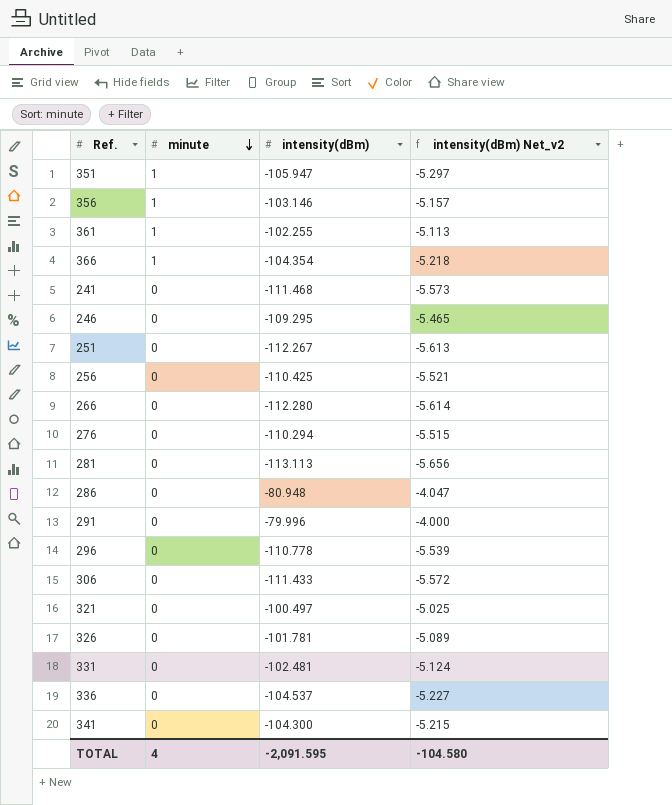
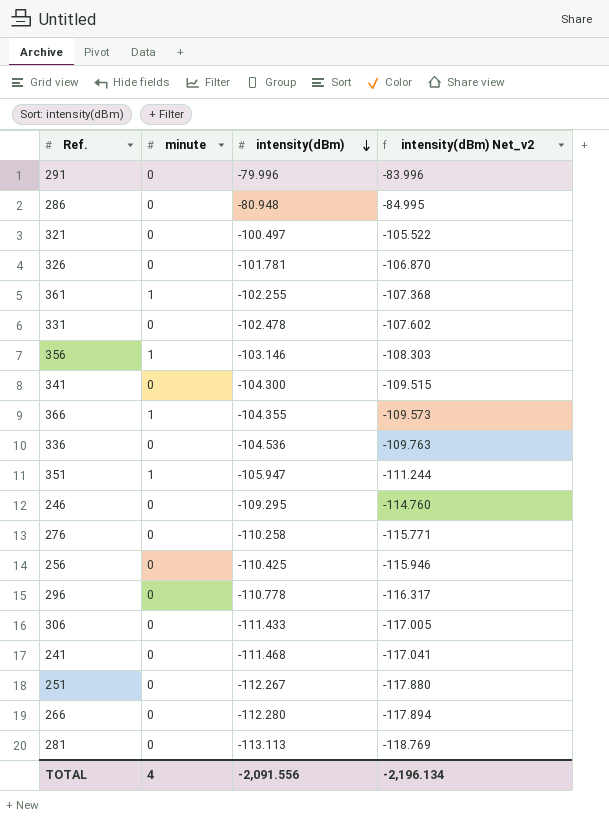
row order: minute descending -> intensity(dBm) descending
column intensity(dBm) Net_v2 | formula: [intensity(dBm)] * 0.05 -> [intensity(dBm)] * 1.05
331 | intensity(dBm): -102.481 -> -102.478
366 | intensity(dBm): -104.354 -> -104.355
336 | intensity(dBm): -104.537 -> -104.536
276 | intensity(dBm): -110.294 -> -110.258
TOTAL | intensity(dBm): -2,091.595 -> -2,091.556
TOTAL | intensity(dBm) Net_v2: -104.580 -> -2,196.134

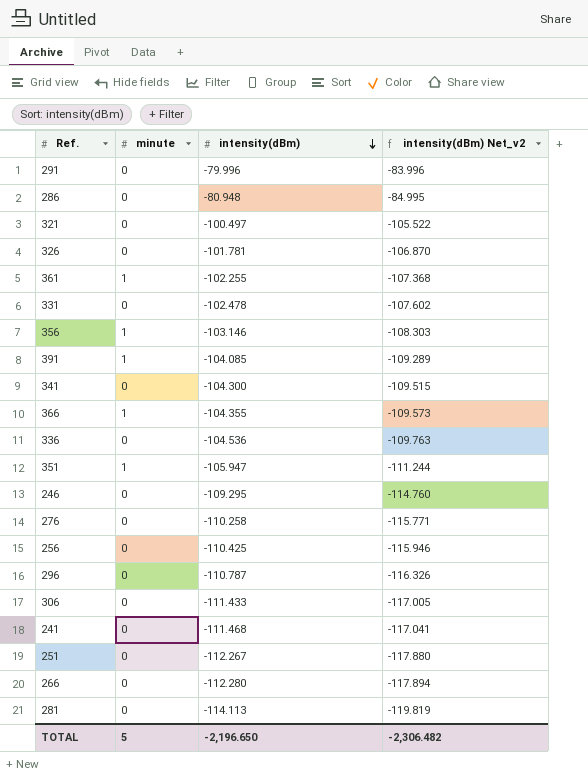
row 391: none -> 1 | -104.085 | -109.289
296 | intensity(dBm): -110.778 -> -110.787
296 | intensity(dBm) Net_v2: -116.317 -> -116.326
281 | intensity(dBm): -113.113 -> -114.113
281 | intensity(dBm) Net_v2: -118.769 -> -119.819
TOTAL | minute: 4 -> 5
TOTAL | intensity(dBm): -2,091.556 -> -2,196.650
TOTAL | intensity(dBm) Net_v2: -2,196.134 -> -2,306.482

